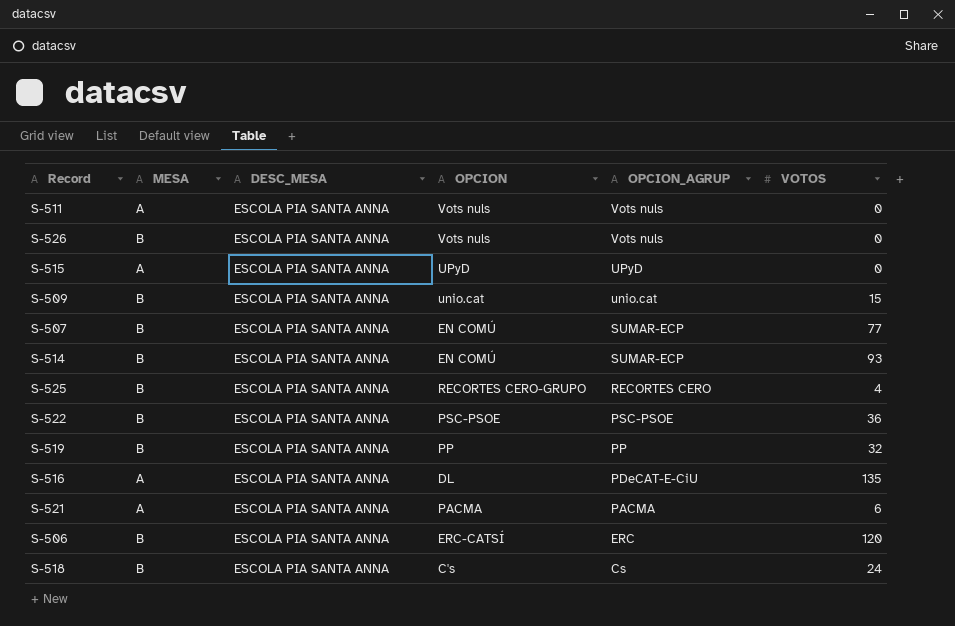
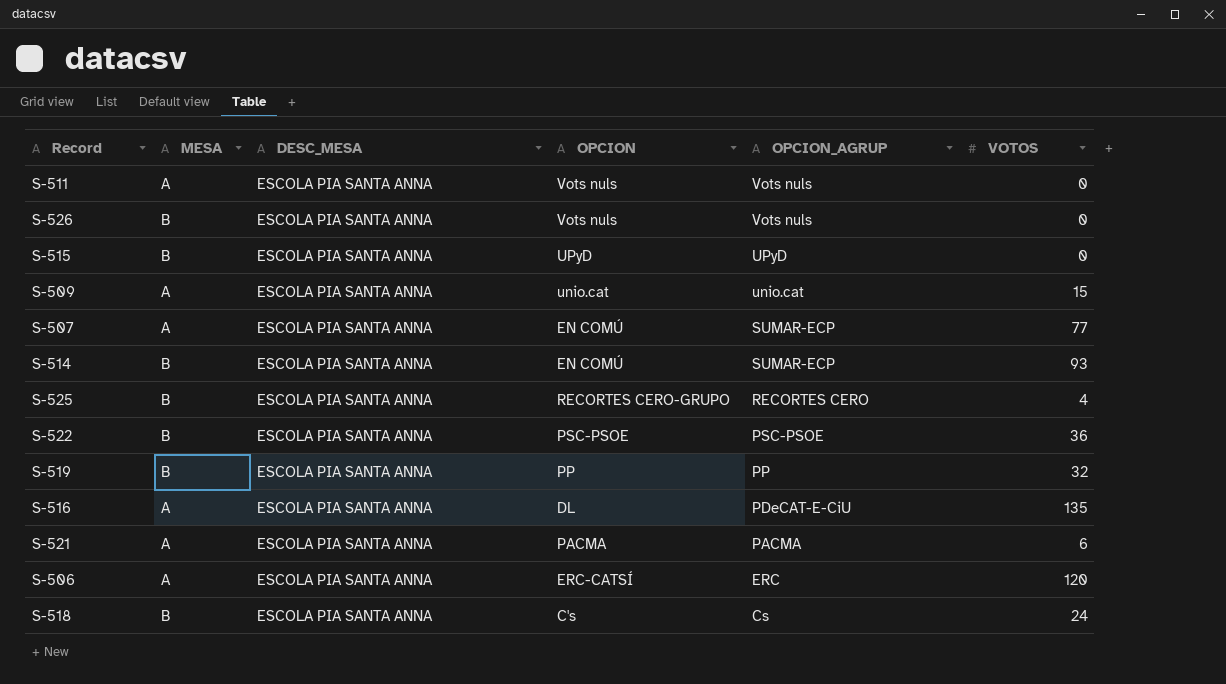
S-515 | MESA: A -> B
S-509 | MESA: B -> A
S-507 | MESA: B -> A
S-506 | MESA: B -> A

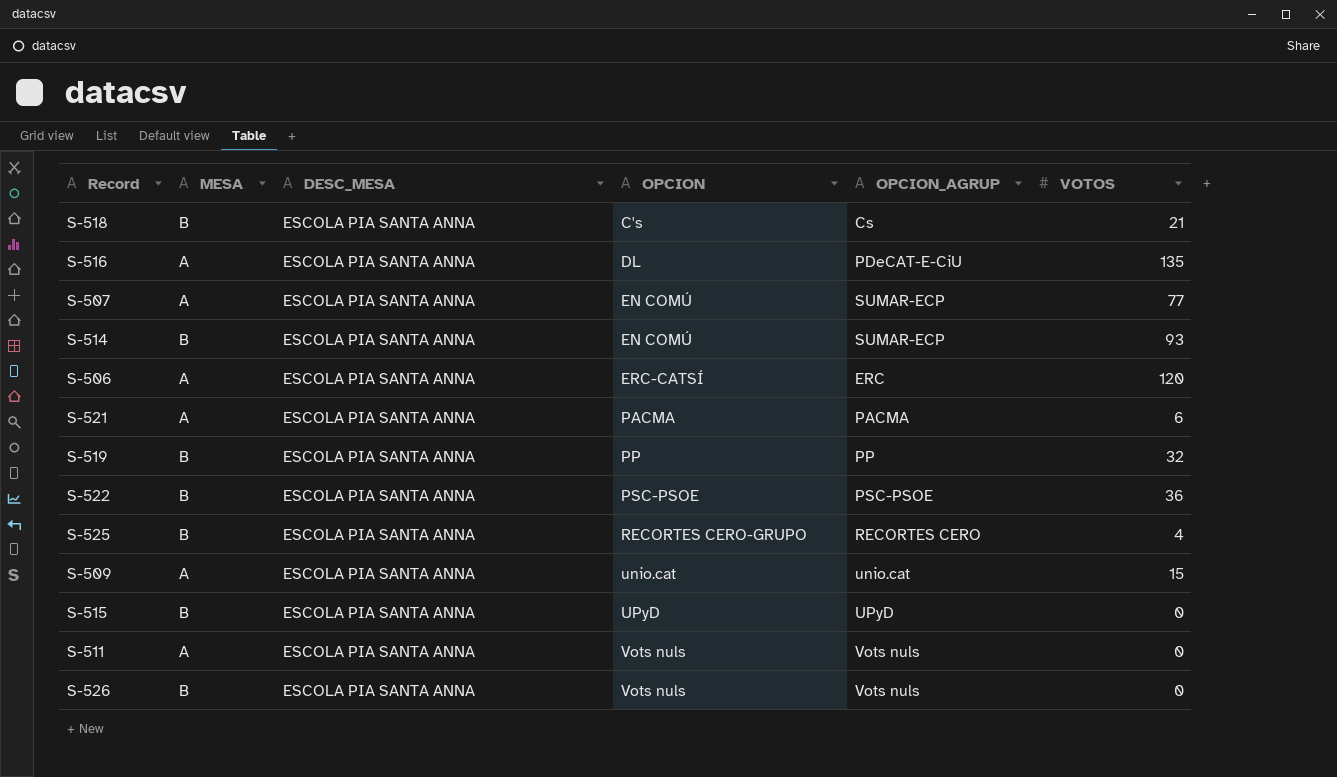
row order: OPCION_AGRUP descending -> OPCION ascending
S-518 | VOTOS: 24 -> 21

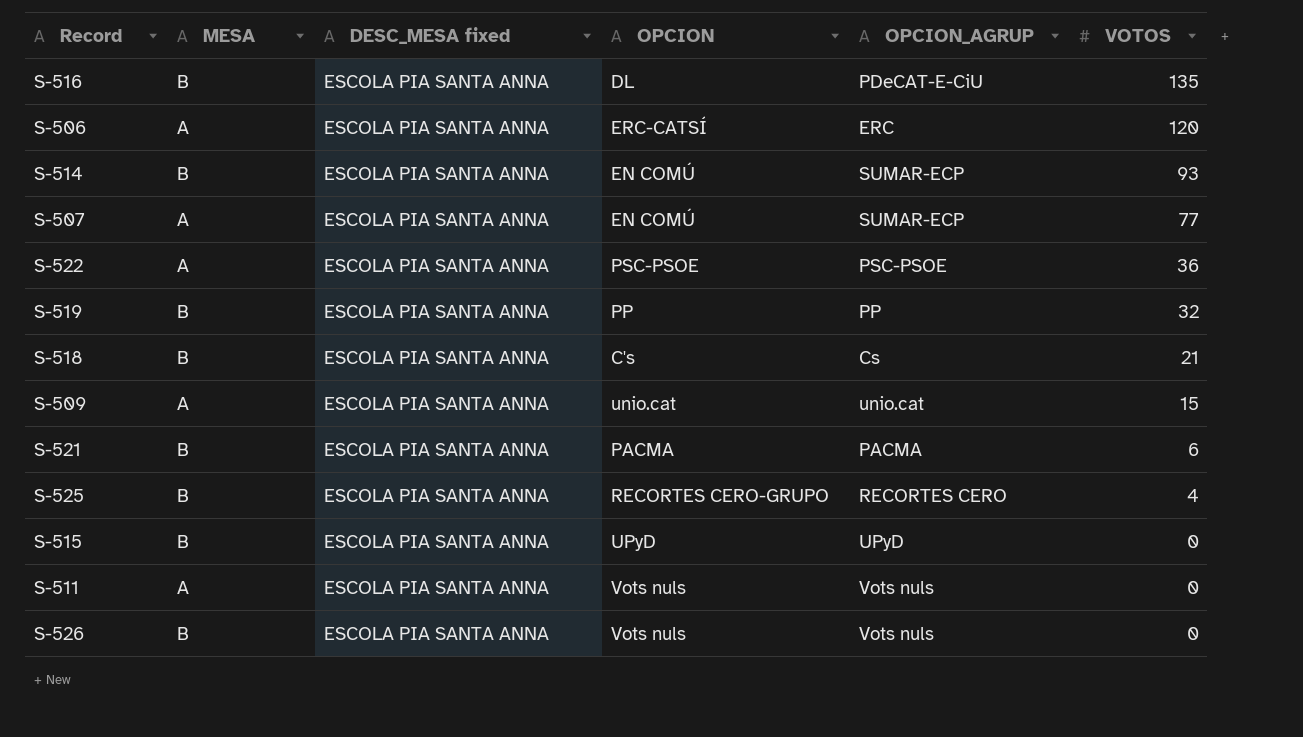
row order: OPCION ascending -> VOTOS descending
column name: DESC_MESA -> DESC_MESA fixed
S-516 | MESA: A -> B
S-522 | MESA: B -> A
S-521 | MESA: A -> B

